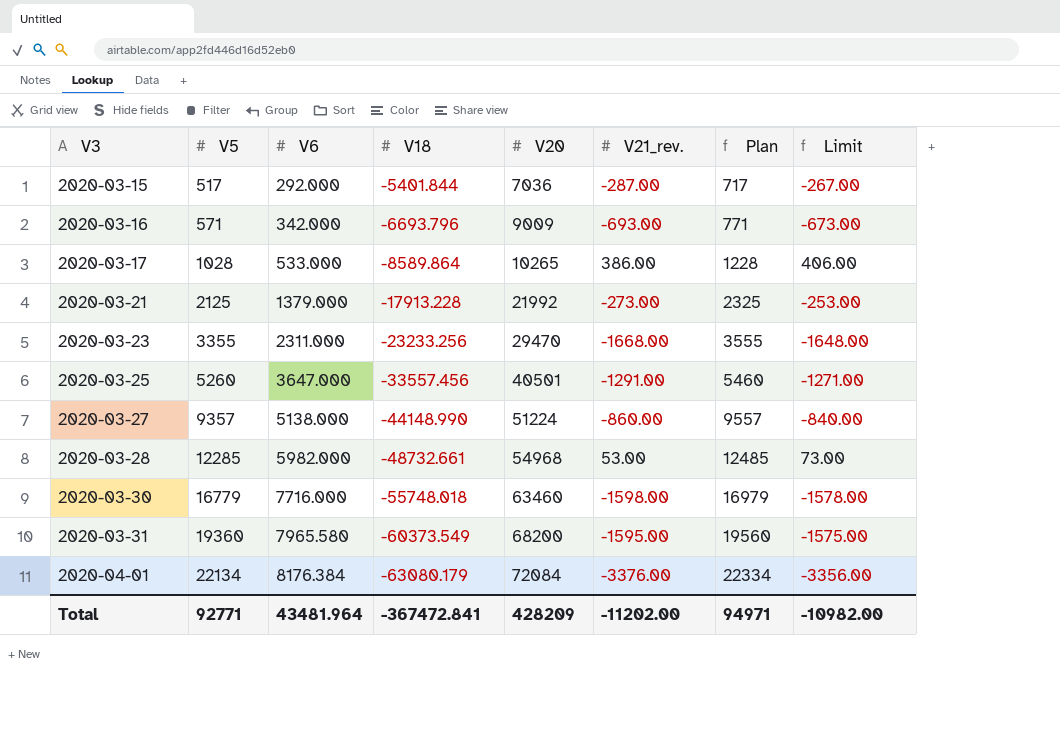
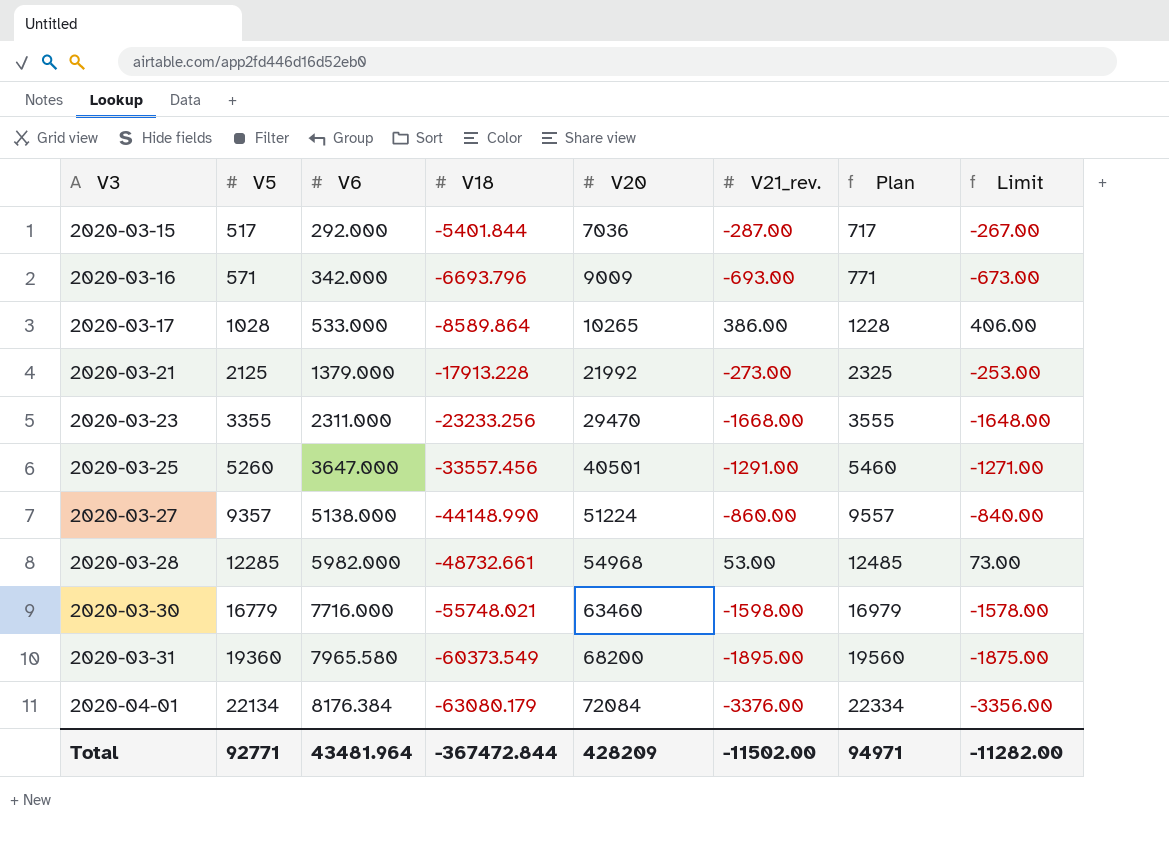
2020-03-30 | V18: -55748.018 -> -55748.021
2020-03-31 | V21_rev.: -1595.00 -> -1895.00
2020-03-31 | Limit: -1575.00 -> -1875.00
Total | V18: -367472.841 -> -367472.844
Total | V21_rev.: -11202.00 -> -11502.00
Total | Limit: -10982.00 -> -11282.00

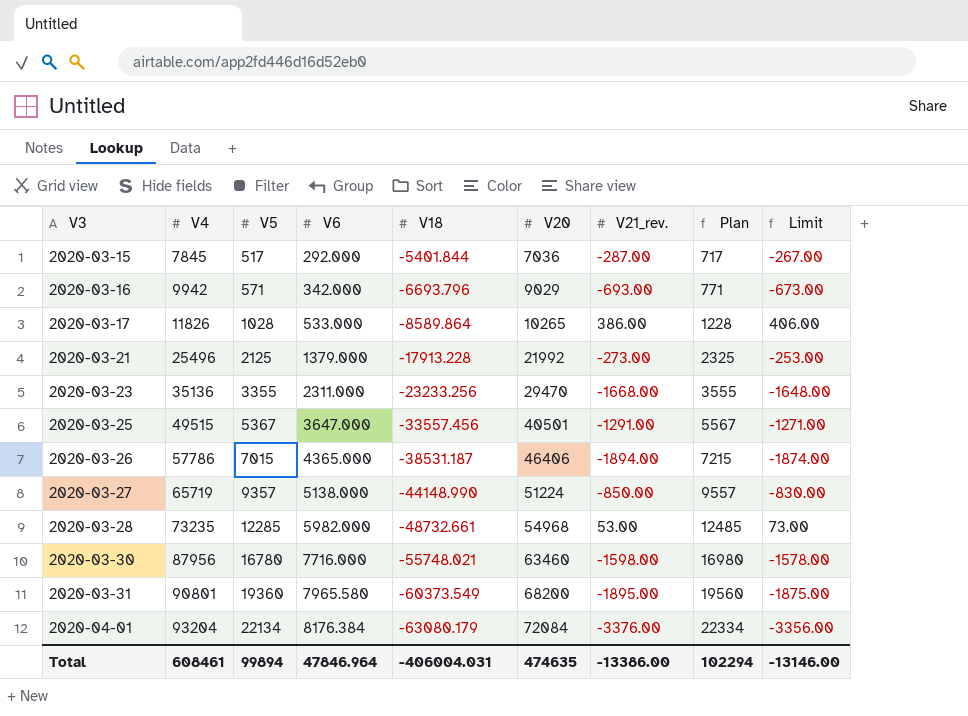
column V4 | position: none -> 2
2020-03-16 | V20: 9009 -> 9029
2020-03-25 | V5: 5260 -> 5367
2020-03-25 | Plan: 5460 -> 5567
row 2020-03-26: none -> 57786 | 7015 | 4365.000 | -38531.187 | 46406 | -1894.00 | 7215 | -1874.00
2020-03-27 | V21_rev.: -860.00 -> -850.00
2020-03-27 | Limit: -840.00 -> -830.00
2020-03-30 | V5: 16779 -> 16780
2020-03-30 | Plan: 16979 -> 16980
Total | V5: 92771 -> 99894
Total | V6: 43481.964 -> 47846.964
Total | V18: -367472.844 -> -406004.031
Total | V20: 428209 -> 474635
Total | V21_rev.: -11502.00 -> -13386.00
Total | Plan: 94971 -> 102294
Total | Limit: -11282.00 -> -13146.00

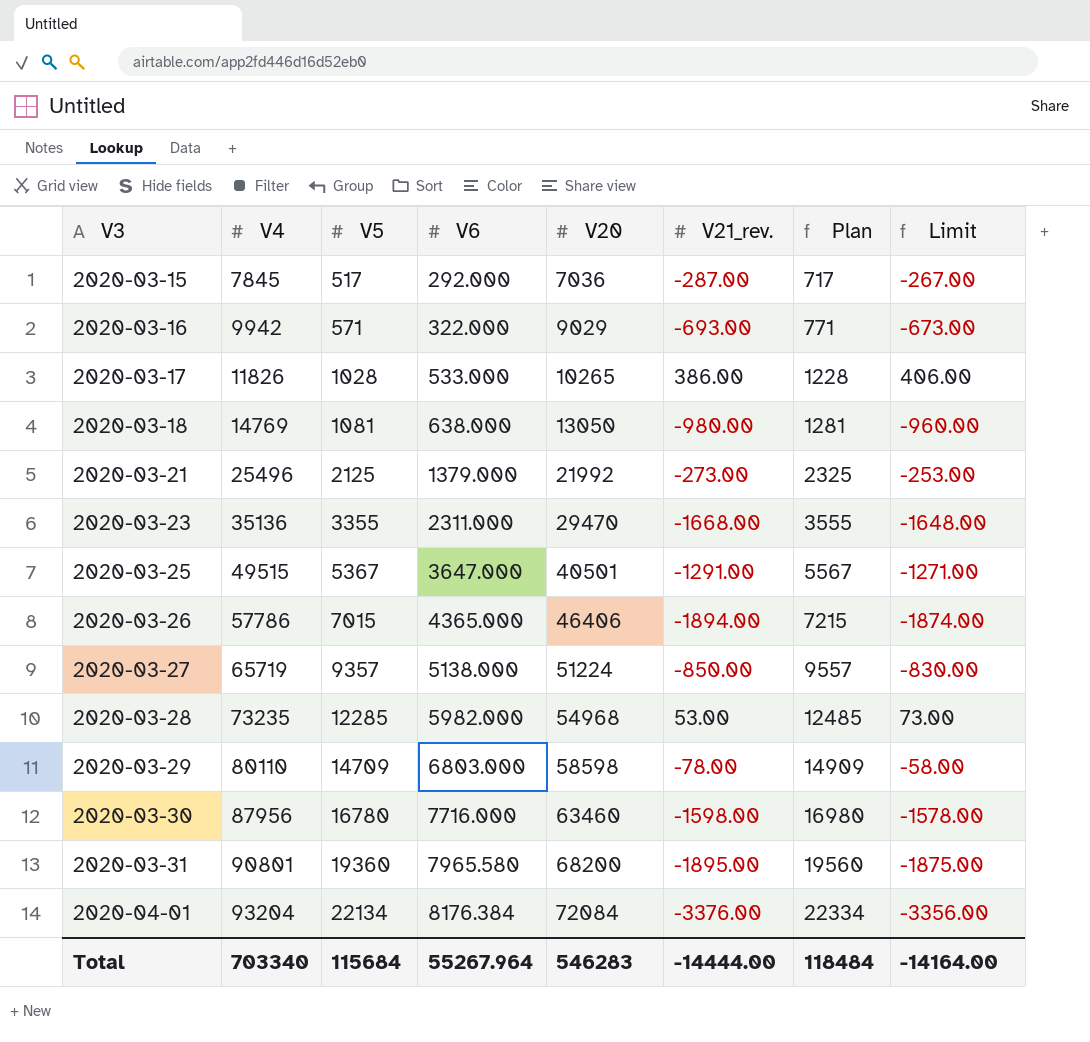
column V18 | position: 5 -> none
2020-03-16 | V6: 342.000 -> 322.000
row 2020-03-18: none -> 14769 | 1081 | 638.000 | 13050 | -980.00 | 1281 | -960.00
row 2020-03-29: none -> 80110 | 14709 | 6803.000 | 58598 | -78.00 | 14909 | -58.00
Total | V4: 608461 -> 703340
Total | V5: 99894 -> 115684
Total | V6: 47846.964 -> 55267.964
Total | V20: 474635 -> 546283
Total | V21_rev.: -13386.00 -> -14444.00
Total | Plan: 102294 -> 118484
Total | Limit: -13146.00 -> -14164.00

